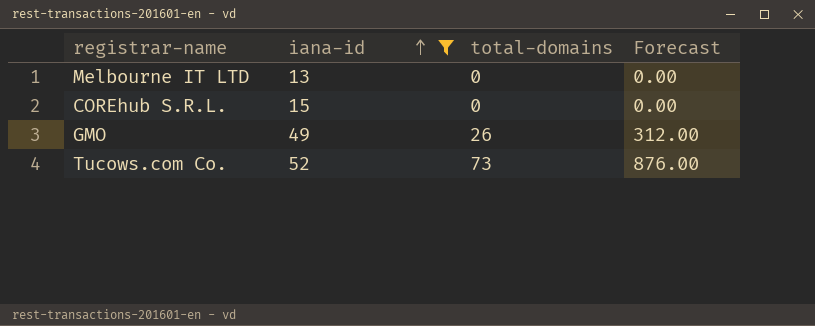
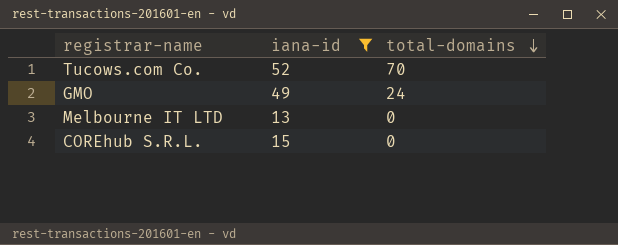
row order: iana-id ascending -> total-domains descending
column Forecast | formula: [total-domains] * 12 -> none
Tucows.com Co. | total-domains: 73 -> 70
GMO | total-domains: 26 -> 24

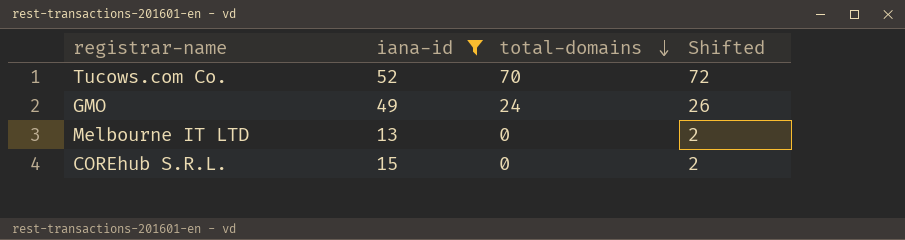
column Shifted | formula: none -> [total-domains] + 2

